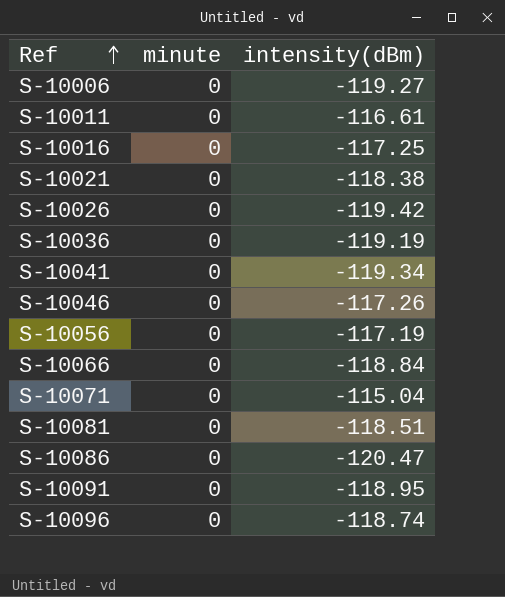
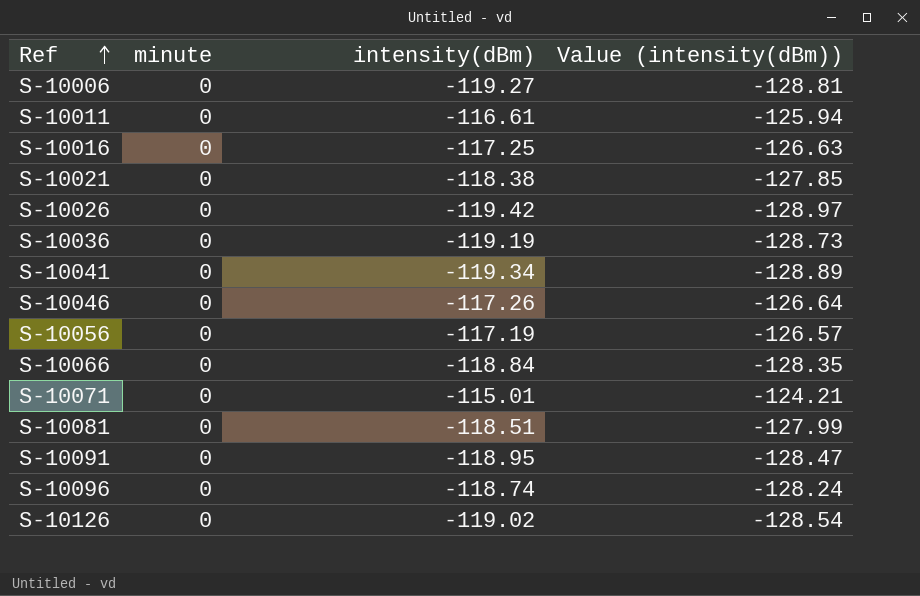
column Value (intensity(dBm)) | formula: none -> [intensity(dBm)] * 1.08
row S-10086: 0 | -120.47 -> none
S-10071 | intensity(dBm): -115.04 -> -115.01
row S-10126: none -> 0 | -119.02 | -128.54

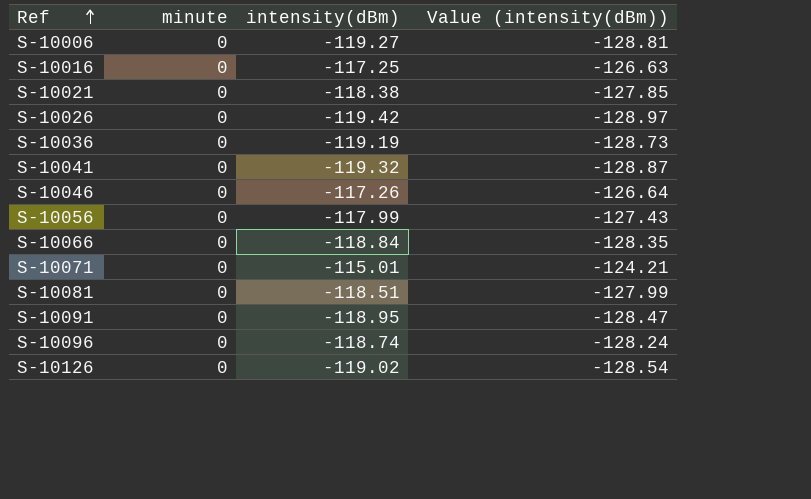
row S-10011: 0 | -116.61 | -125.94 -> none
S-10041 | intensity(dBm): -119.34 -> -119.32
S-10041 | Value (intensity(dBm)): -128.89 -> -128.87
S-10056 | intensity(dBm): -117.19 -> -117.99
S-10056 | Value (intensity(dBm)): -126.57 -> -127.43

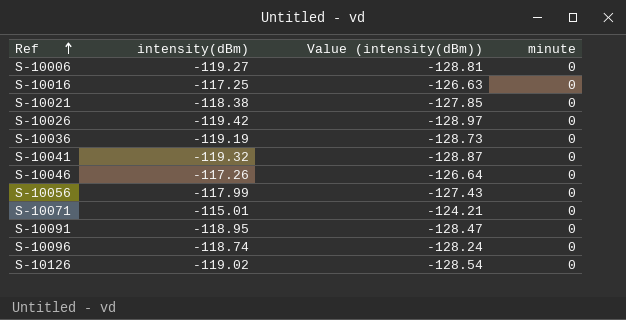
column minute | position: 2 -> 4
row S-10066: 0 | -118.84 | -128.35 -> none
row S-10081: 0 | -118.51 | -127.99 -> none

